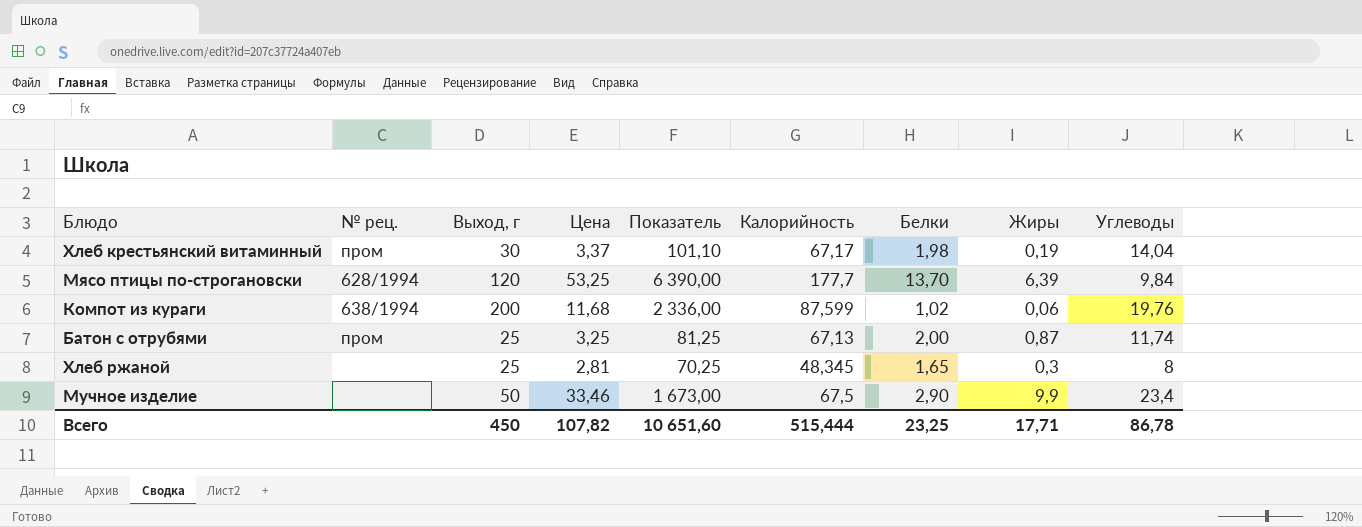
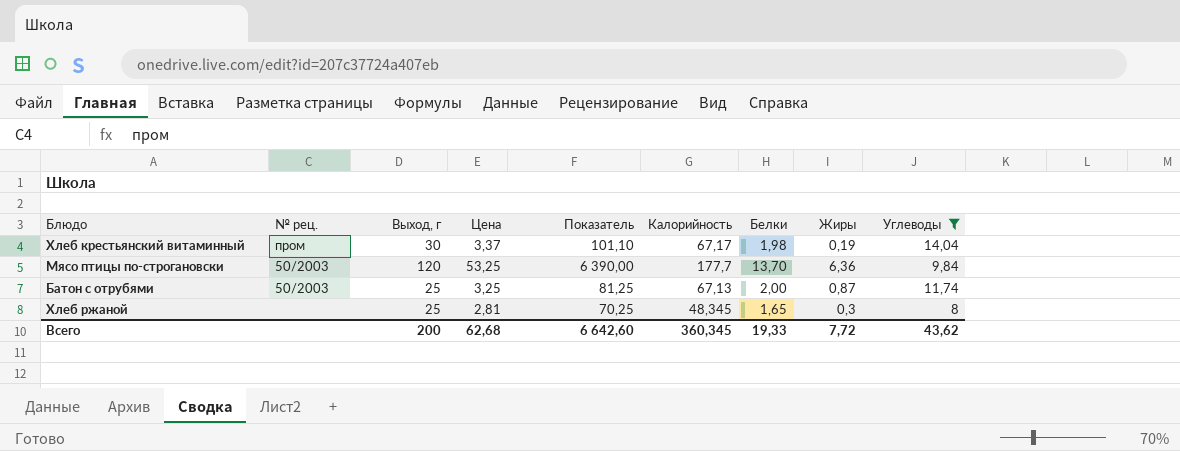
filter: none -> Углеводы <= 14,04
Мясо птицы по-строгановски | № рец.: 628/1994 -> 50/2003
Мясо птицы по-строгановски | Жиры: 6,39 -> 6,36
Батон с отрубями | № рец.: пром -> 50/2003
Всего | Выход, г: 450 -> 200
Всего | Цена: 107,82 -> 62,68
Всего | Показатель: 10 651,60 -> 6 642,60
Всего | Калорийность: 515,444 -> 360,345
Всего | Белки: 23,25 -> 19,33
Всего | Жиры: 17,71 -> 7,72
Всего | Углеводы: 86,78 -> 43,62

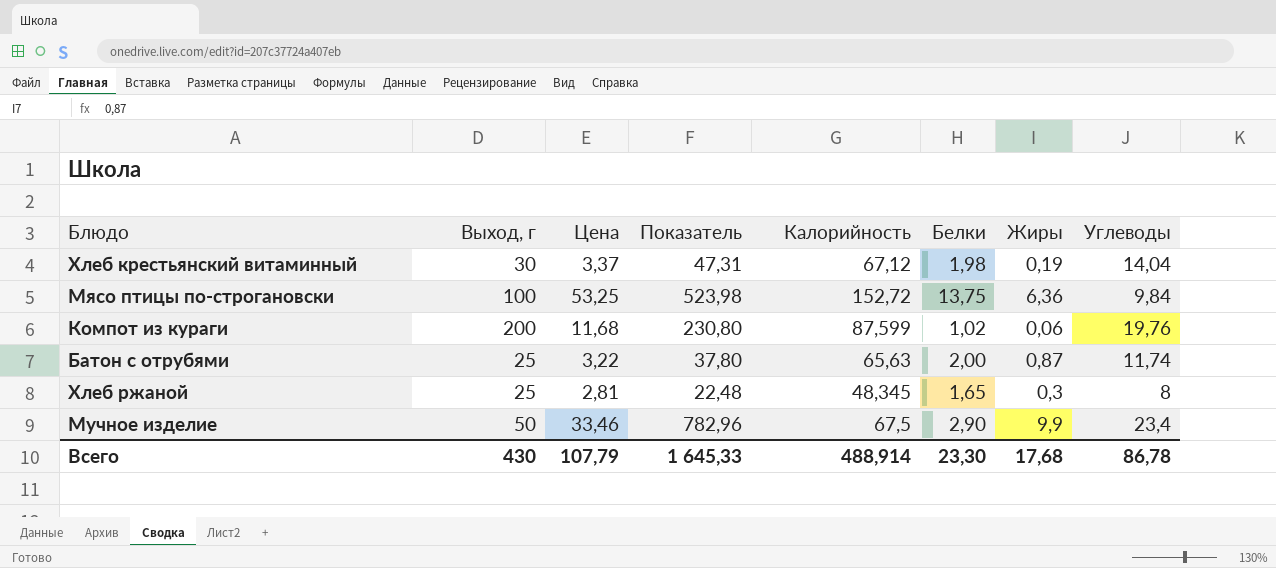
filter: Углеводы <= 14,04 -> none
column № рец. | position: 2 -> none
column Показатель | formula: [Выход, г] * [Цена] -> [Цена] * [Углеводы]
Хлеб крестьянский витаминный | Калорийность: 67,17 -> 67,12
Мясо птицы по-строгановски | Выход, г: 120 -> 100
Мясо птицы по-строгановски | Калорийность: 177,7 -> 152,72
Мясо птицы по-строгановски | Белки: 13,70 -> 13,75
Батон с отрубями | Цена: 3,25 -> 3,22
Батон с отрубями | Калорийность: 67,13 -> 65,63
Всего | Выход, г: 200 -> 430
Всего | Цена: 62,68 -> 107,79
Всего | Показатель: 6 642,60 -> 1 645,33
Всего | Калорийность: 360,345 -> 488,914
Всего | Белки: 19,33 -> 23,30
Всего | Жиры: 7,72 -> 17,68
Всего | Углеводы: 43,62 -> 86,78

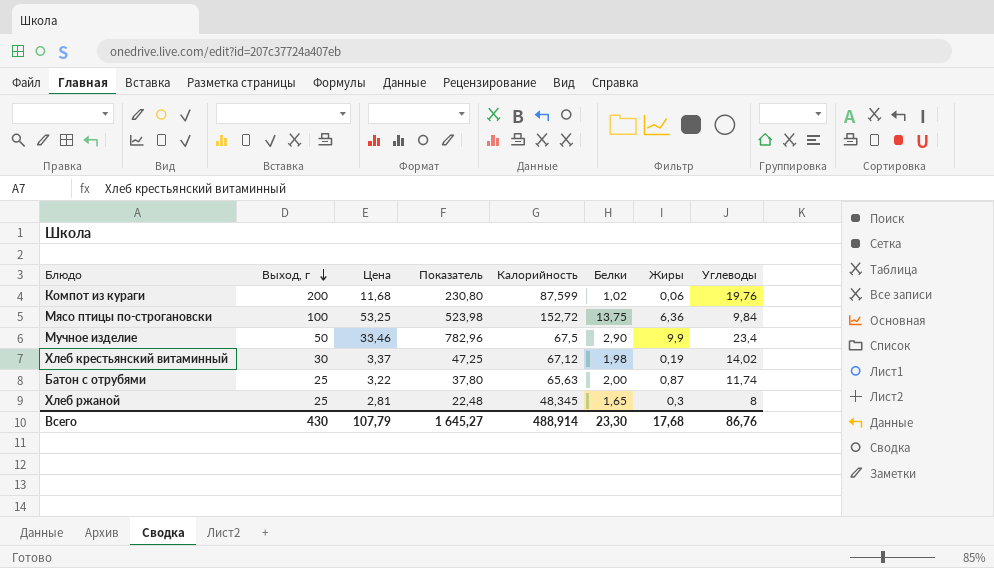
row order: none -> Выход, г descending
Хлеб крестьянский витаминный | Показатель: 47,31 -> 47,25
Хлеб крестьянский витаминный | Углеводы: 14,04 -> 14,02
Всего | Показатель: 1 645,33 -> 1 645,27
Всего | Углеводы: 86,78 -> 86,76

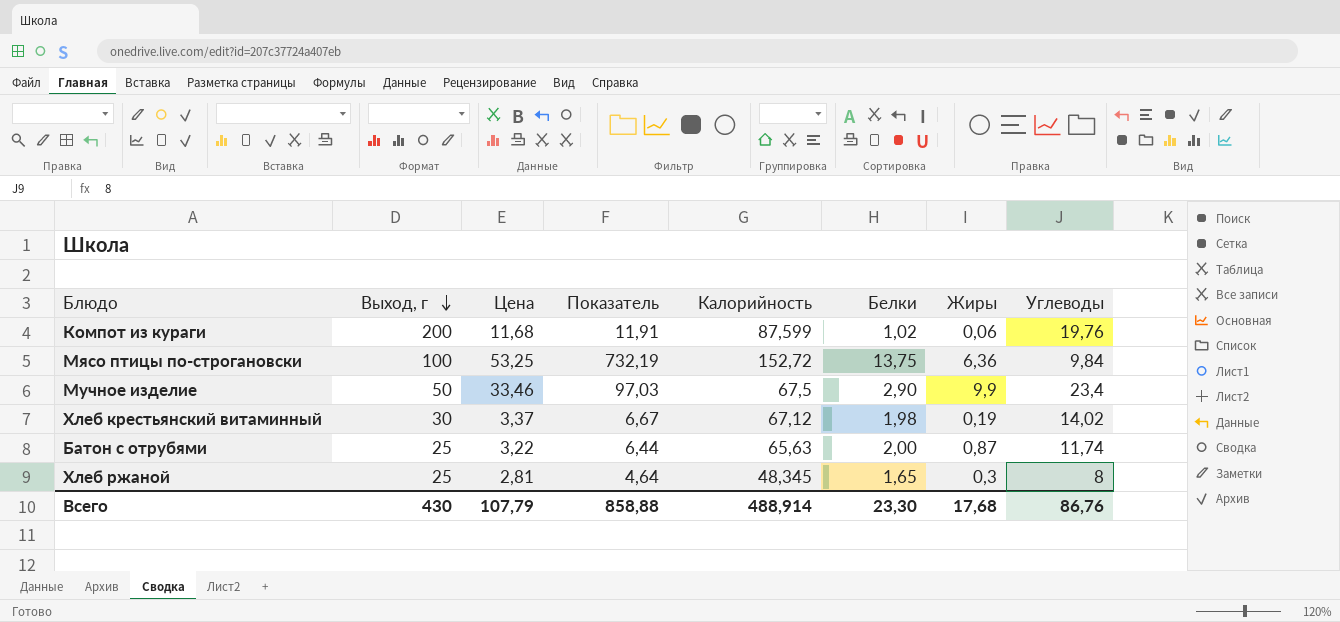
column Показатель | formula: [Цена] * [Углеводы] -> [Цена] * [Белки]
Всего | Показатель: 1 645,27 -> 858,88

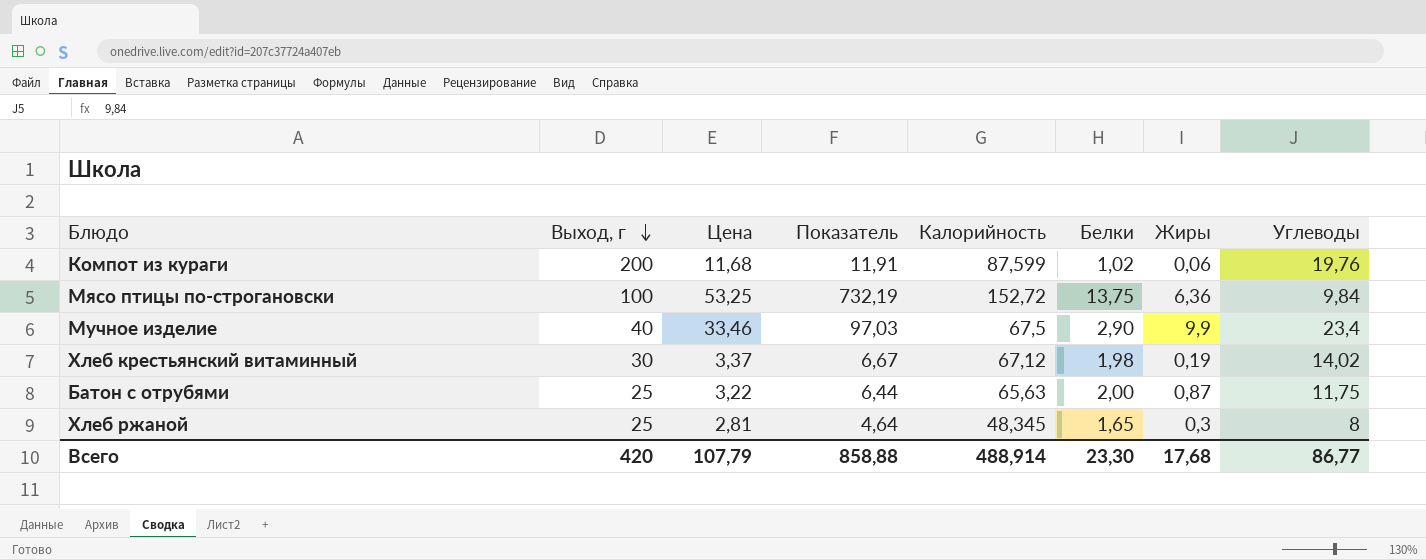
Мучное изделие | Выход, г: 50 -> 40
Батон с отрубями | Углеводы: 11,74 -> 11,75
Всего | Выход, г: 430 -> 420
Всего | Углеводы: 86,76 -> 86,77

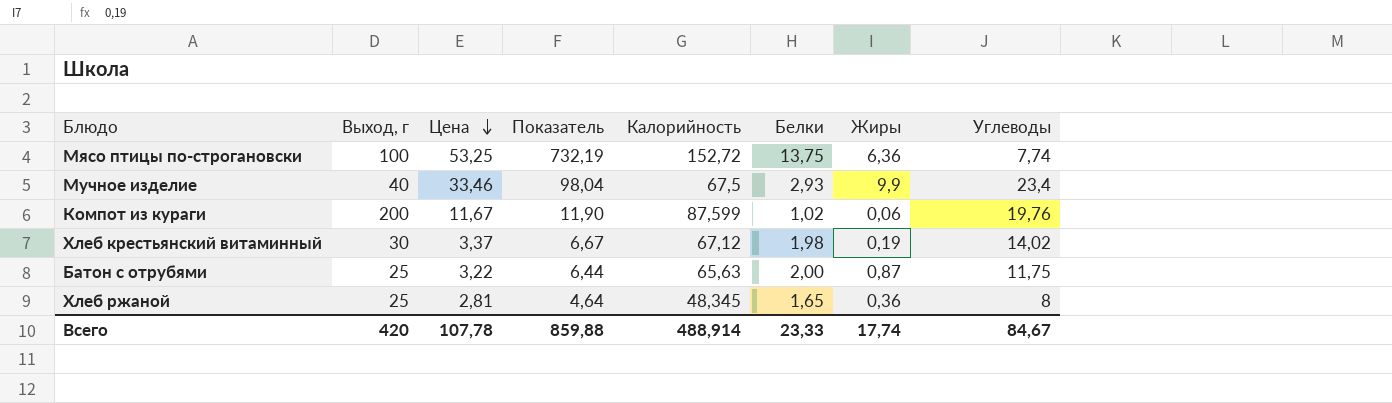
row order: Выход, г descending -> Цена descending
Мясо птицы по-строгановски | Углеводы: 9,84 -> 7,74
Мучное изделие | Показатель: 97,03 -> 98,04
Мучное изделие | Белки: 2,90 -> 2,93
Компот из кураги | Цена: 11,68 -> 11,67
Компот из кураги | Показатель: 11,91 -> 11,90
Хлеб ржаной | Жиры: 0,3 -> 0,36
Всего | Цена: 107,79 -> 107,78
Всего | Показатель: 858,88 -> 859,88
Всего | Белки: 23,30 -> 23,33
Всего | Жиры: 17,68 -> 17,74
Всего | Углеводы: 86,77 -> 84,67

